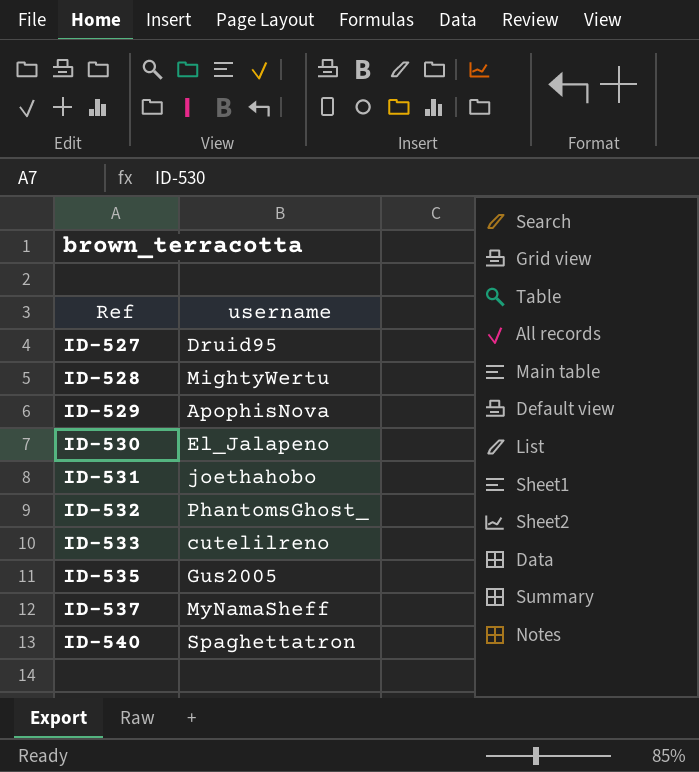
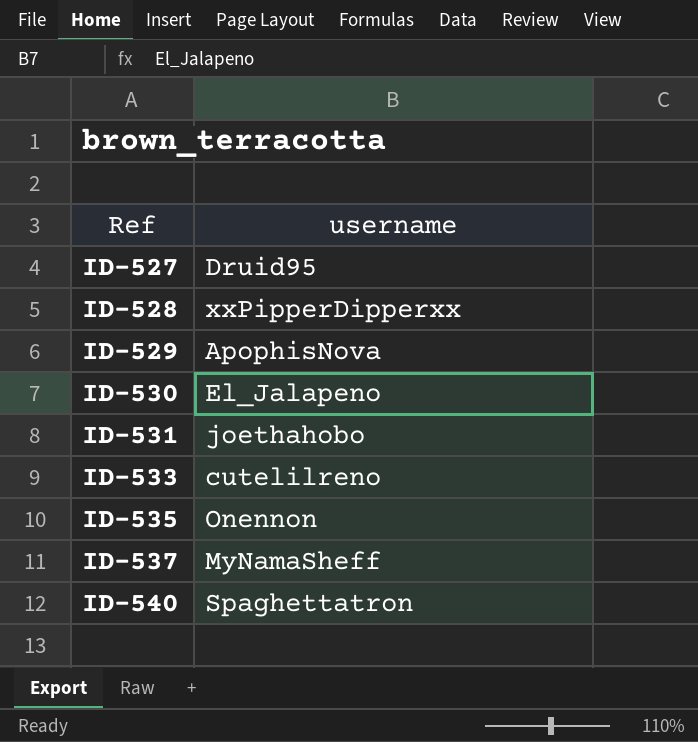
row ID-532: PhantomsGhost_ -> none
ID-528 | username: MightyWertu -> xxPipperDipperxx
ID-535 | username: Gus2005 -> Onennon

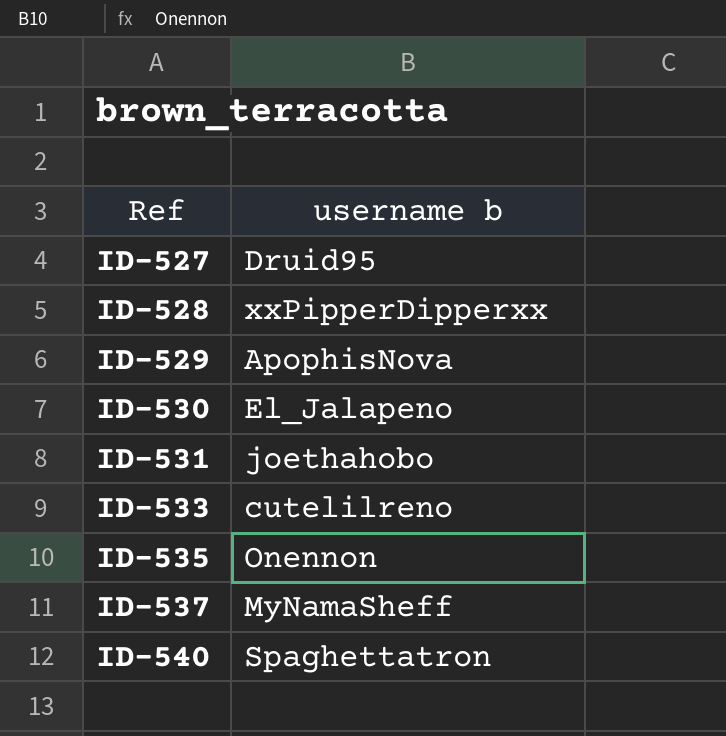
column name: username -> username b

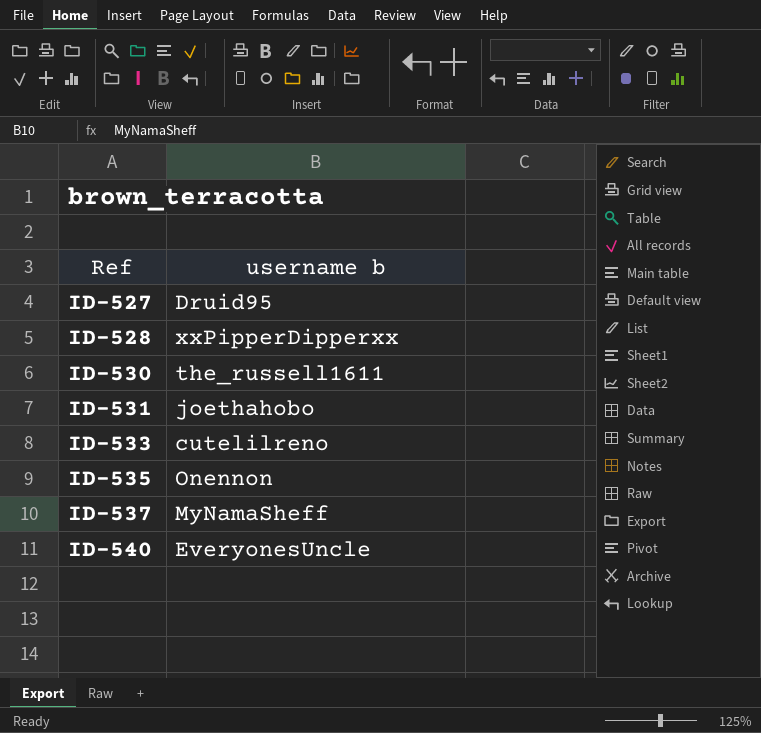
row ID-529: ApophisNova -> none
ID-530 | username b: El_Jalapeno -> the_russell1611
ID-540 | username b: Spaghettatron -> EveryonesUncle

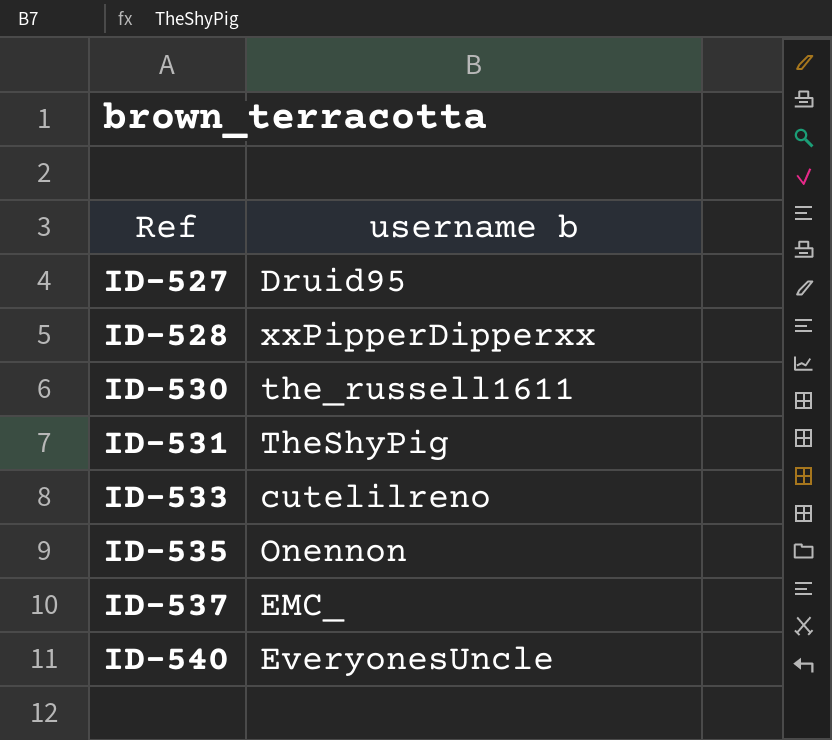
ID-531 | username b: joethahobo -> TheShyPig
ID-537 | username b: MyNamaSheff -> EMC_

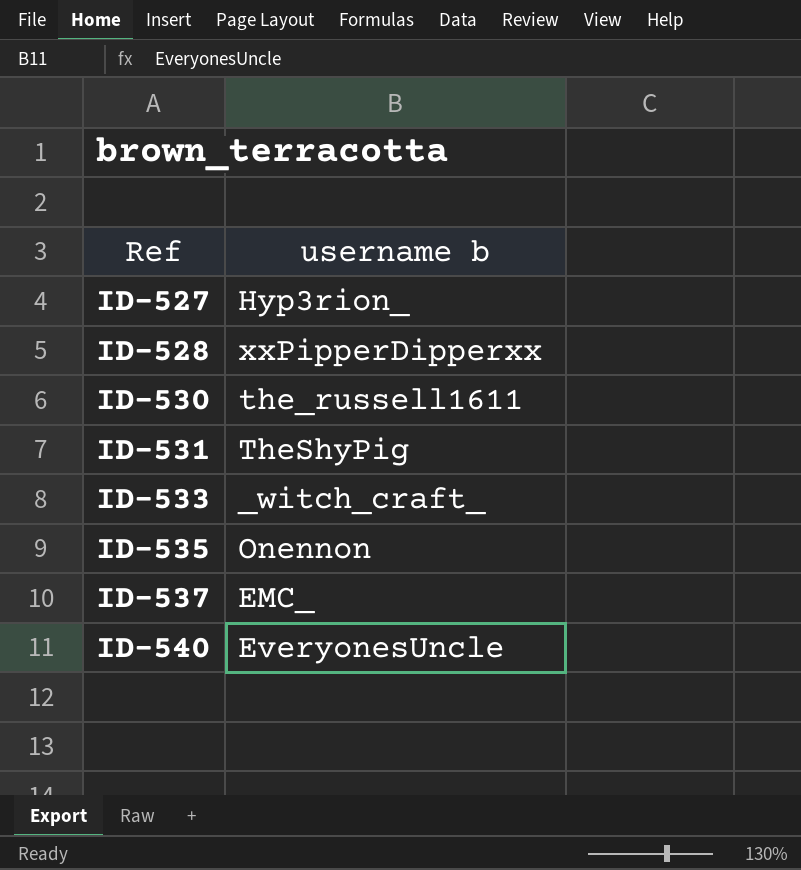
ID-527 | username b: Druid95 -> Hyp3rion_
ID-533 | username b: cutelilreno -> _witch_craft_

